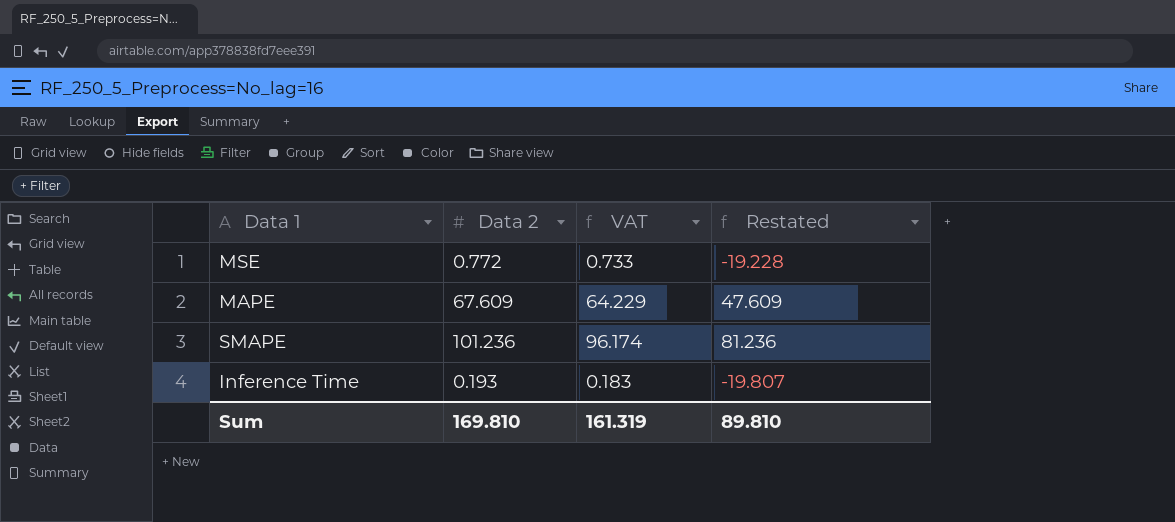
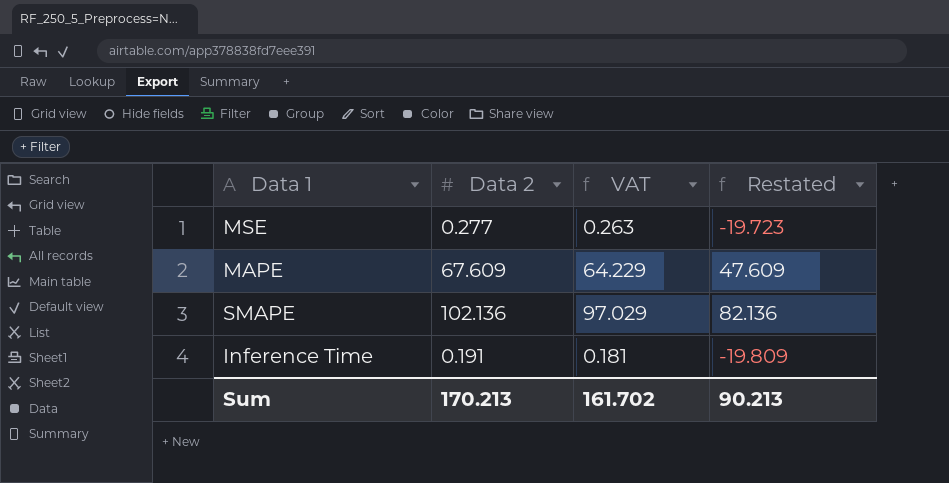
MSE | Data 2: 0.772 -> 0.277
MSE | VAT: 0.733 -> 0.263
MSE | Restated: -19.228 -> -19.723
SMAPE | Data 2: 101.236 -> 102.136
SMAPE | VAT: 96.174 -> 97.029
SMAPE | Restated: 81.236 -> 82.136
Inference Time | Data 2: 0.193 -> 0.191
Inference Time | VAT: 0.183 -> 0.181
Inference Time | Restated: -19.807 -> -19.809
Sum | Data 2: 169.810 -> 170.213
Sum | VAT: 161.319 -> 161.702
Sum | Restated: 89.810 -> 90.213

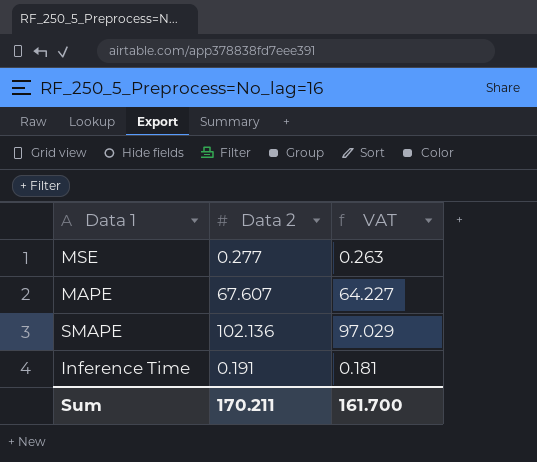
column Restated | formula: [Data 2] - 20 -> none
MAPE | Data 2: 67.609 -> 67.607
MAPE | VAT: 64.229 -> 64.227
Sum | Data 2: 170.213 -> 170.211
Sum | VAT: 161.702 -> 161.700

